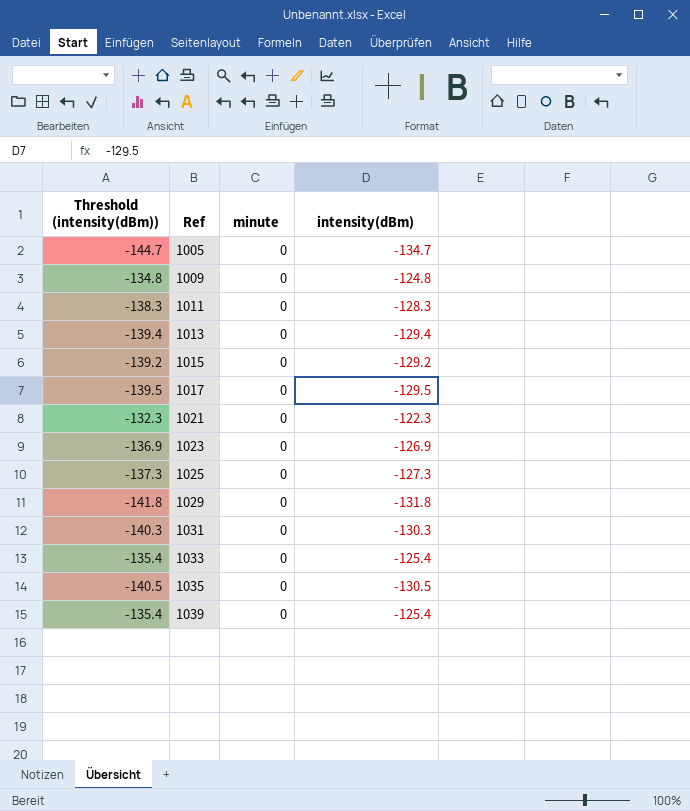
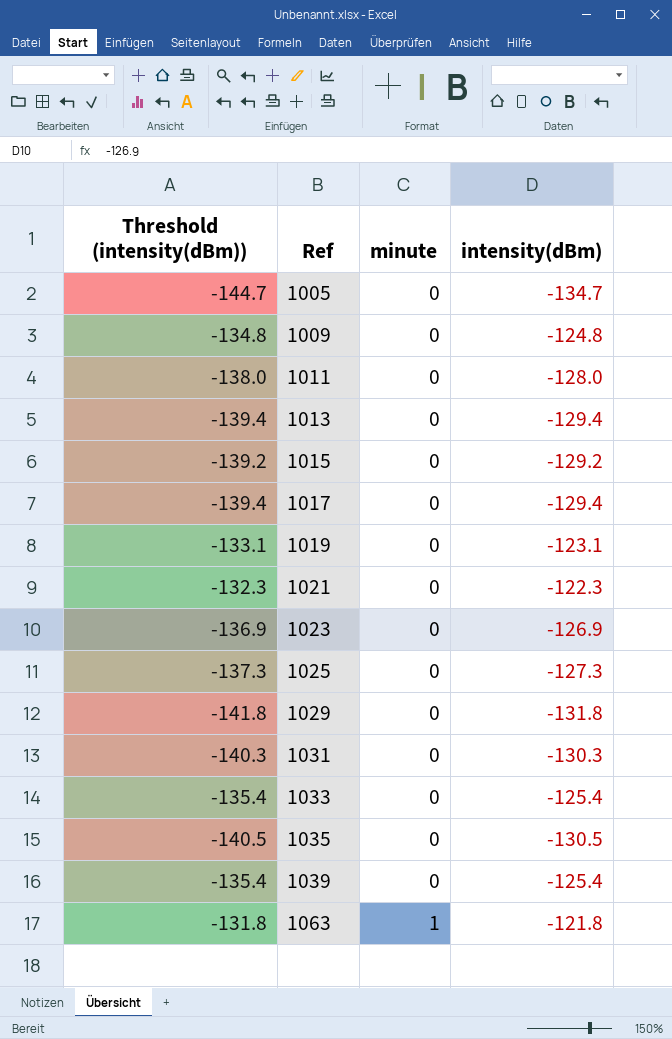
1011 | Threshold (intensity(dBm)): -138.3 -> -138.0
1011 | intensity(dBm): -128.3 -> -128.0
1017 | Threshold (intensity(dBm)): -139.5 -> -139.4
1017 | intensity(dBm): -129.5 -> -129.4
row 1019: none -> -133.1 | 0 | -123.1
row 1063: none -> -131.8 | 1 | -121.8

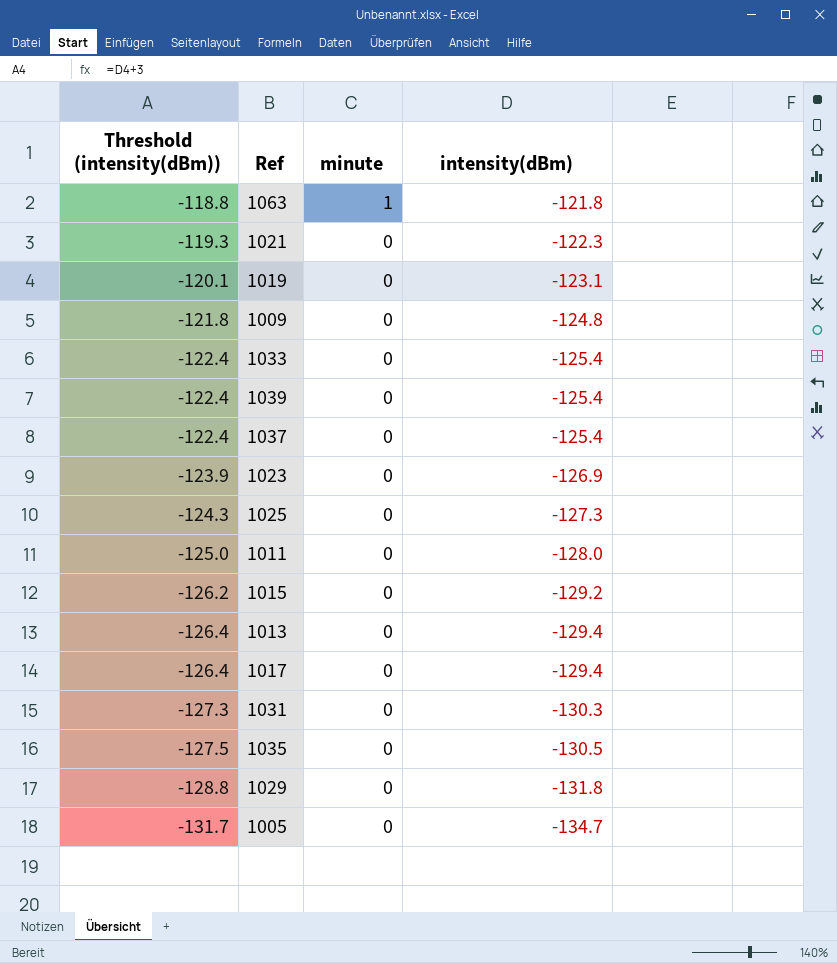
row order: Ref ascending -> Threshold (intensity(dBm)) descending
column Threshold (intensity(dBm)) | formula: [intensity(dBm)] - 10 -> [intensity(dBm)] + 3
row 1037: none -> -122.4 | 0 | -125.4

